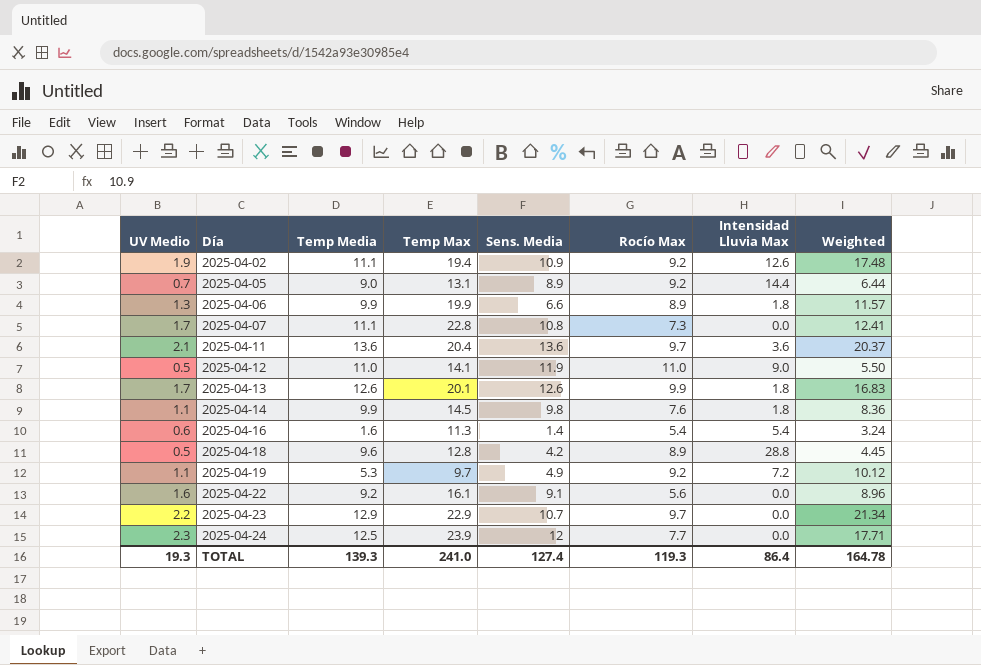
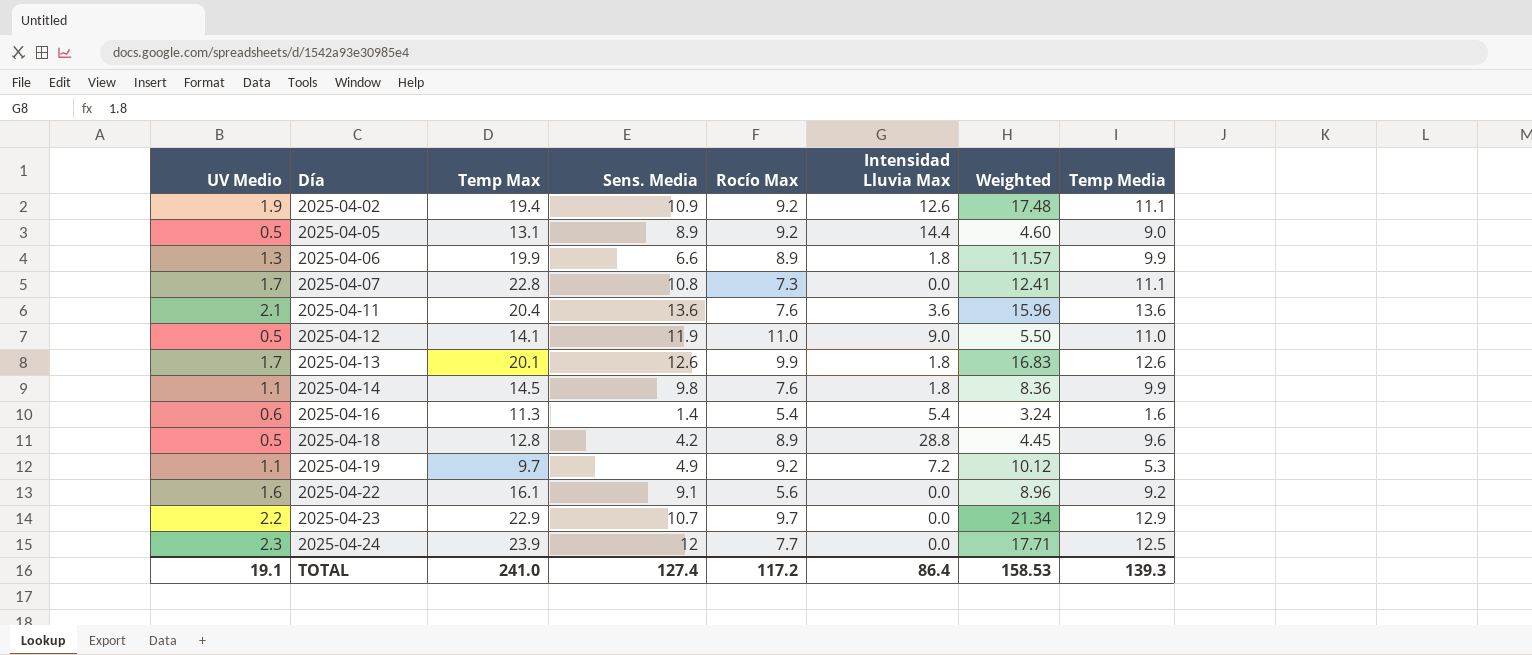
column Temp Media | position: 3 -> 8
2025-04-05 | UV Medio: 0.7 -> 0.5
2025-04-05 | Weighted: 6.44 -> 4.60
2025-04-11 | Rocío Max: 9.7 -> 7.6
2025-04-11 | Weighted: 20.37 -> 15.96
TOTAL | UV Medio: 19.3 -> 19.1
TOTAL | Rocío Max: 119.3 -> 117.2
TOTAL | Weighted: 164.78 -> 158.53

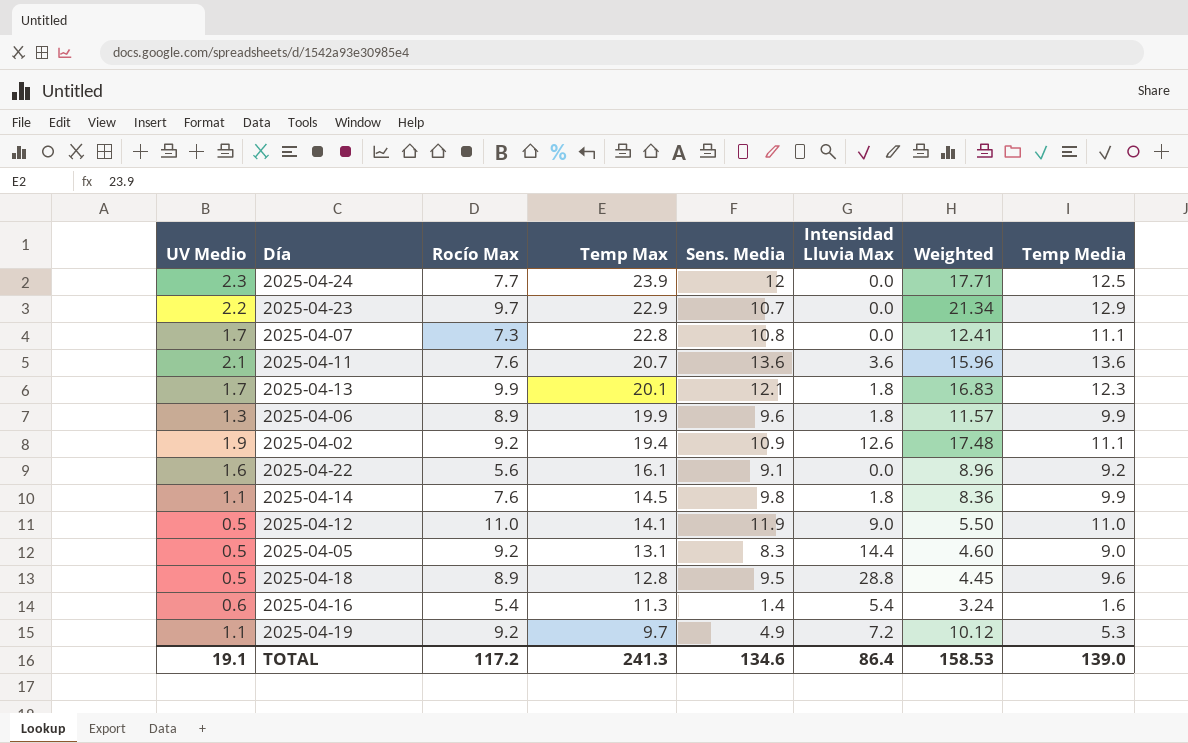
row order: Día ascending -> Temp Max descending
column Rocío Max | position: 5 -> 3
2025-04-11 | Temp Max: 20.4 -> 20.7
2025-04-13 | Sens. Media: 12.6 -> 12.1
2025-04-13 | Temp Media: 12.6 -> 12.3
2025-04-06 | Sens. Media: 6.6 -> 9.6
2025-04-05 | Sens. Media: 8.9 -> 8.3
2025-04-18 | Sens. Media: 4.2 -> 9.5
TOTAL | Temp Max: 241.0 -> 241.3
TOTAL | Sens. Media: 127.4 -> 134.6
TOTAL | Temp Media: 139.3 -> 139.0

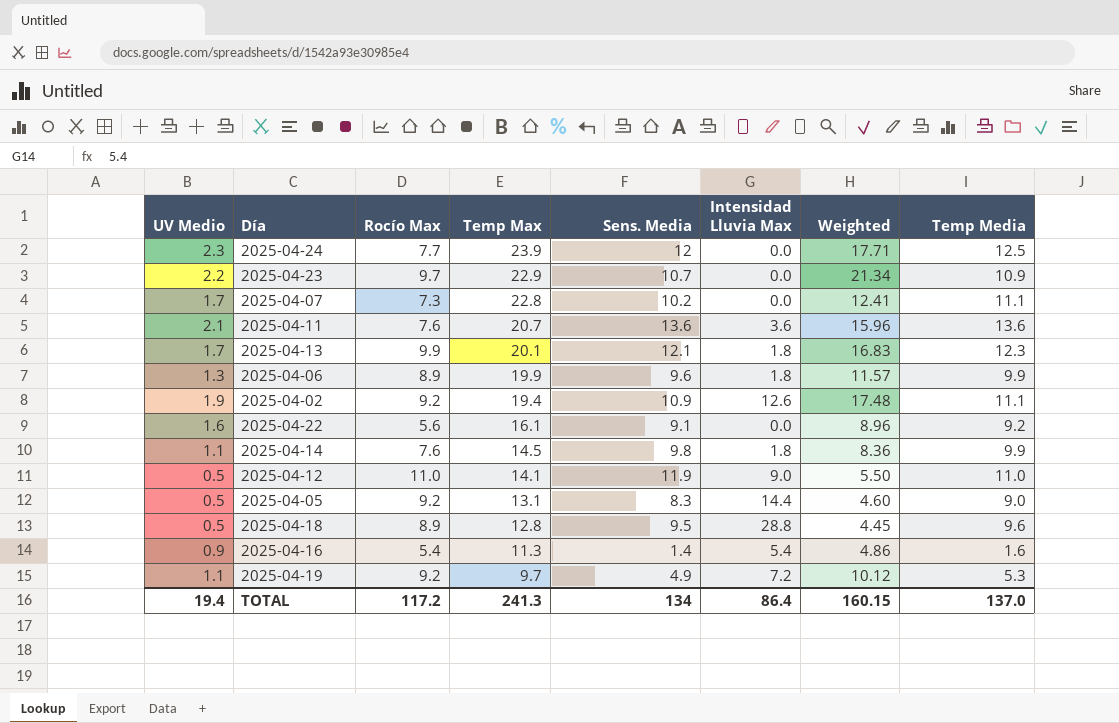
2025-04-23 | Temp Media: 12.9 -> 10.9
2025-04-07 | Sens. Media: 10.8 -> 10.2
2025-04-16 | UV Medio: 0.6 -> 0.9
2025-04-16 | Weighted: 3.24 -> 4.86
TOTAL | UV Medio: 19.1 -> 19.4
TOTAL | Sens. Media: 134.6 -> 134
TOTAL | Weighted: 158.53 -> 160.15
TOTAL | Temp Media: 139.0 -> 137.0

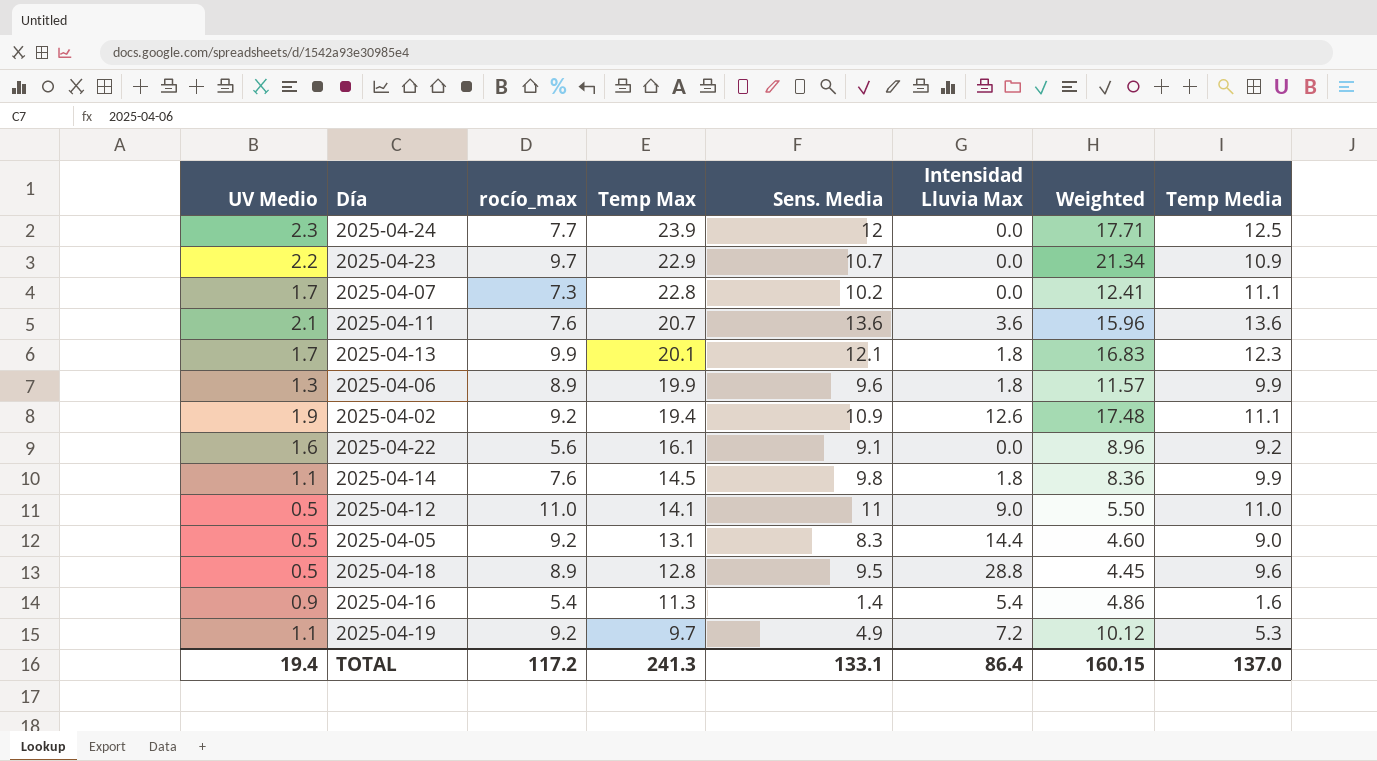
column name: Rocío Max -> rocío_max
2025-04-12 | Sens. Media: 11.9 -> 11
TOTAL | Sens. Media: 134 -> 133.1

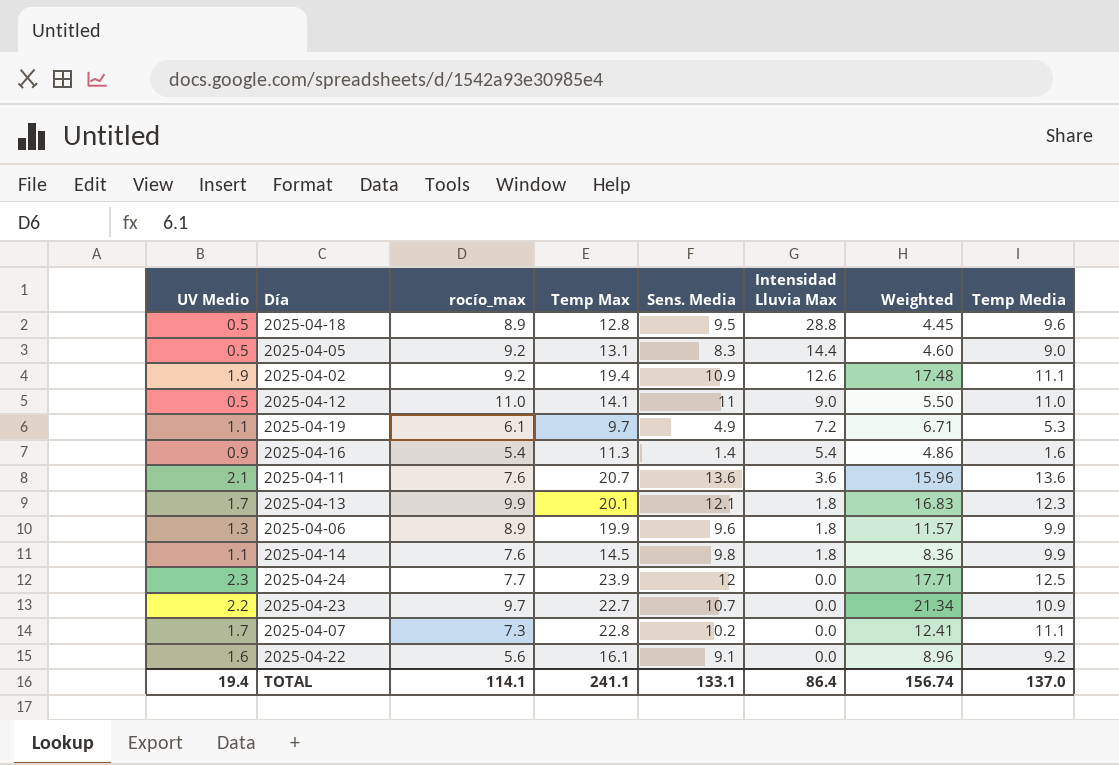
row order: Temp Max descending -> Intensidad Lluvia Max descending
2025-04-19 | rocío_max: 9.2 -> 6.1
2025-04-19 | Weighted: 10.12 -> 6.71
2025-04-23 | Temp Max: 22.9 -> 22.7
TOTAL | rocío_max: 117.2 -> 114.1
TOTAL | Temp Max: 241.3 -> 241.1
TOTAL | Weighted: 160.15 -> 156.74

